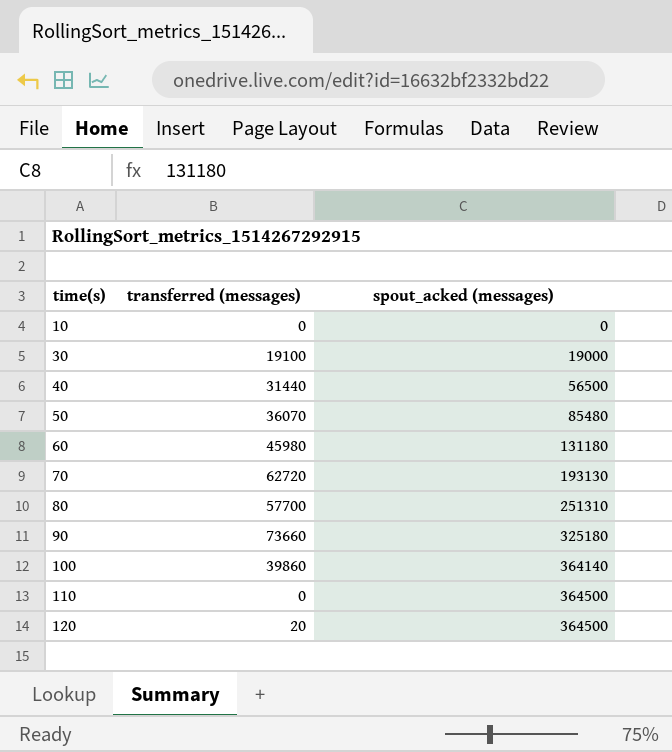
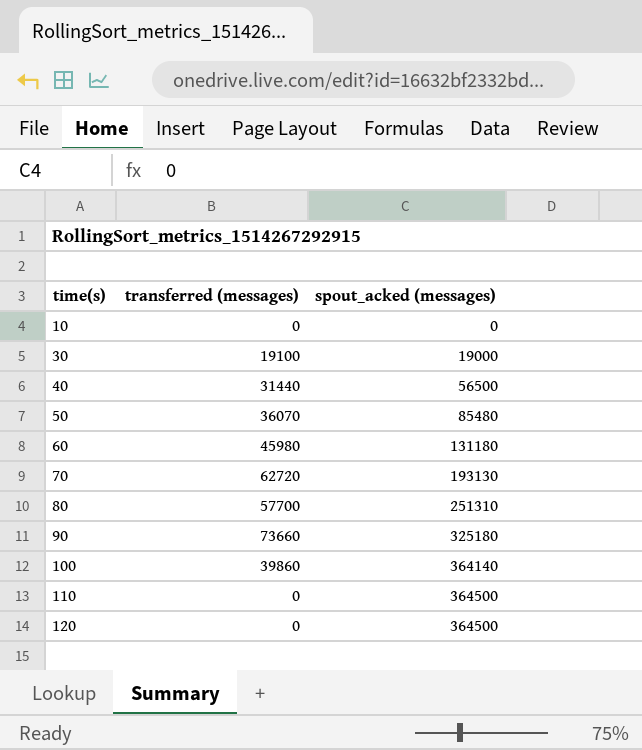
120 | transferred (messages): 20 -> 0

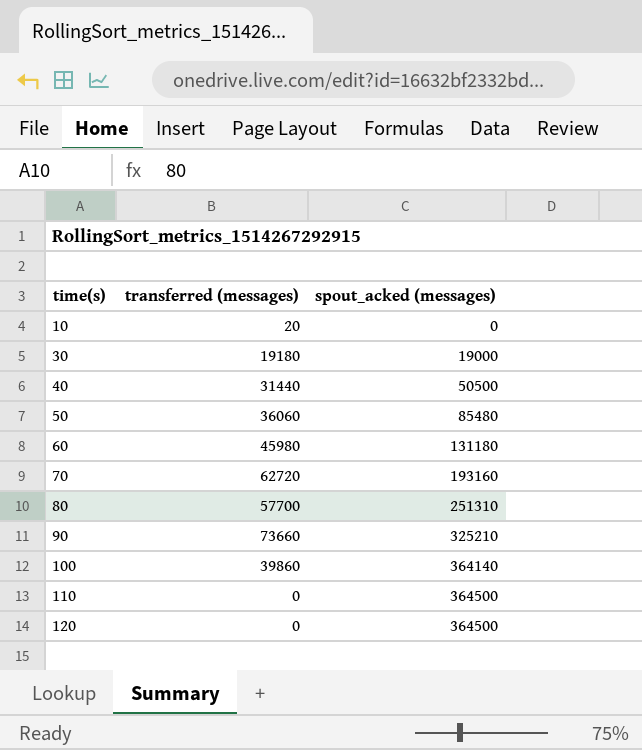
10 | transferred (messages): 0 -> 20
30 | transferred (messages): 19100 -> 19180
40 | spout_acked (messages): 56500 -> 50500
50 | transferred (messages): 36070 -> 36060
70 | spout_acked (messages): 193130 -> 193160
90 | spout_acked (messages): 325180 -> 325210

